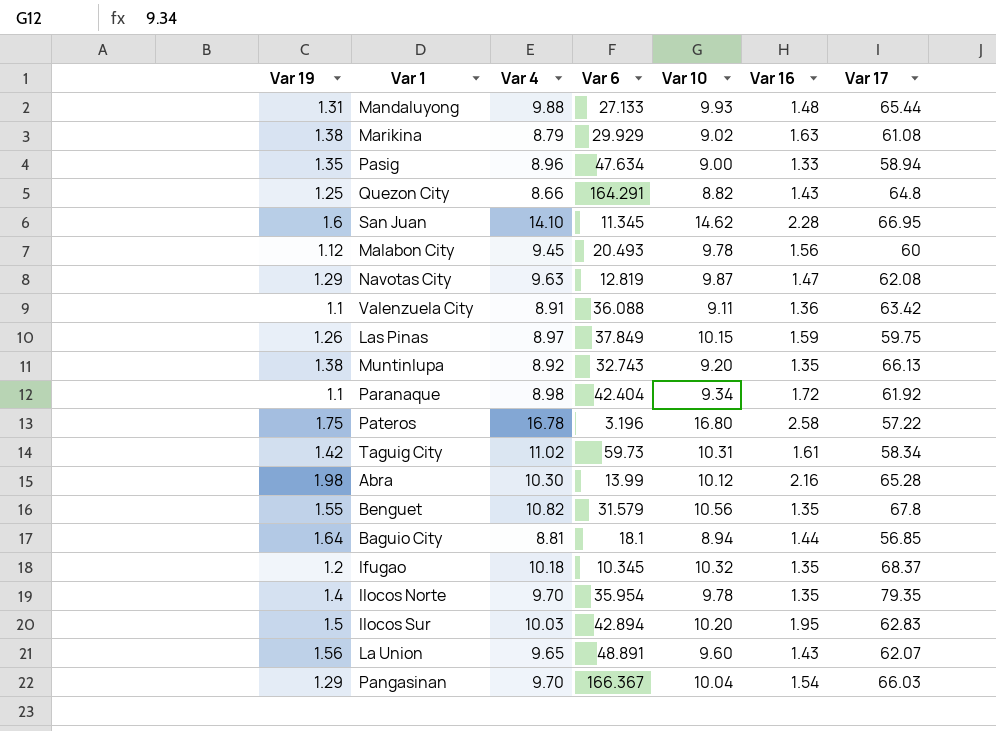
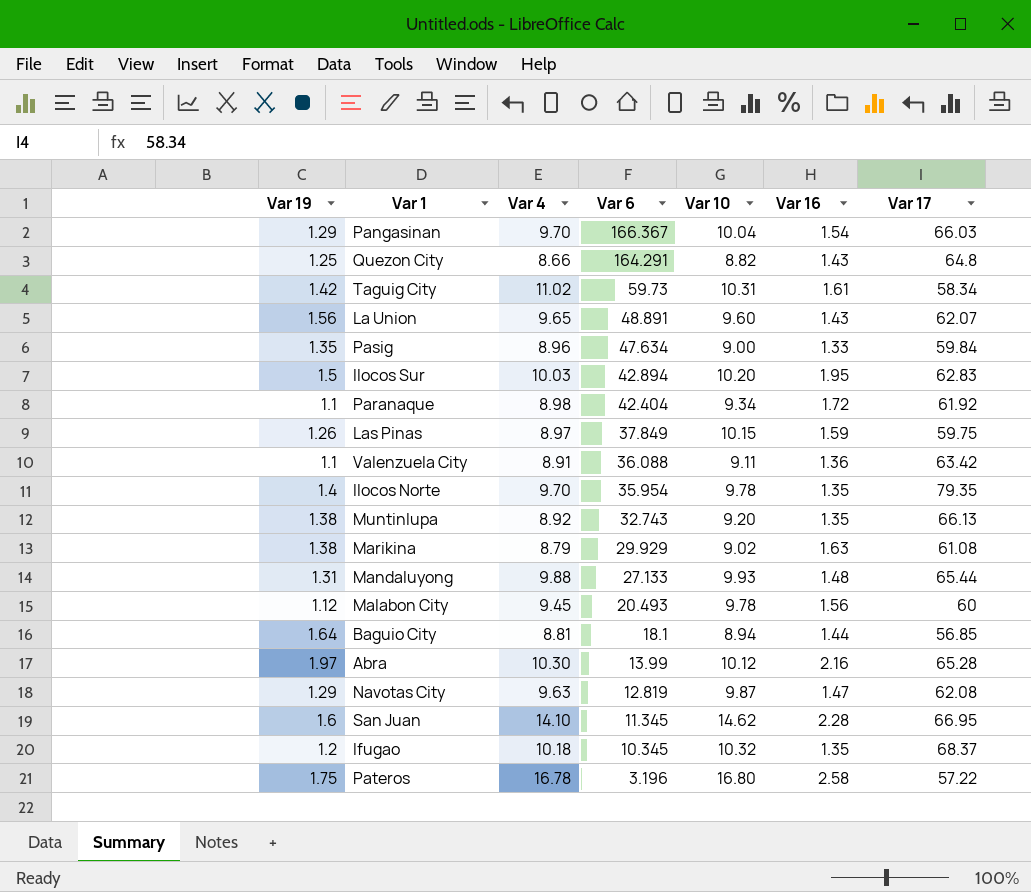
row order: none -> Var 6 descending
row Benguet: 1.55 | 10.82 | 31.579 | 10.56 | 1.35 | 67.8 -> none
Pasig | Var 17: 58.94 -> 59.84
Abra | Var 19: 1.98 -> 1.97

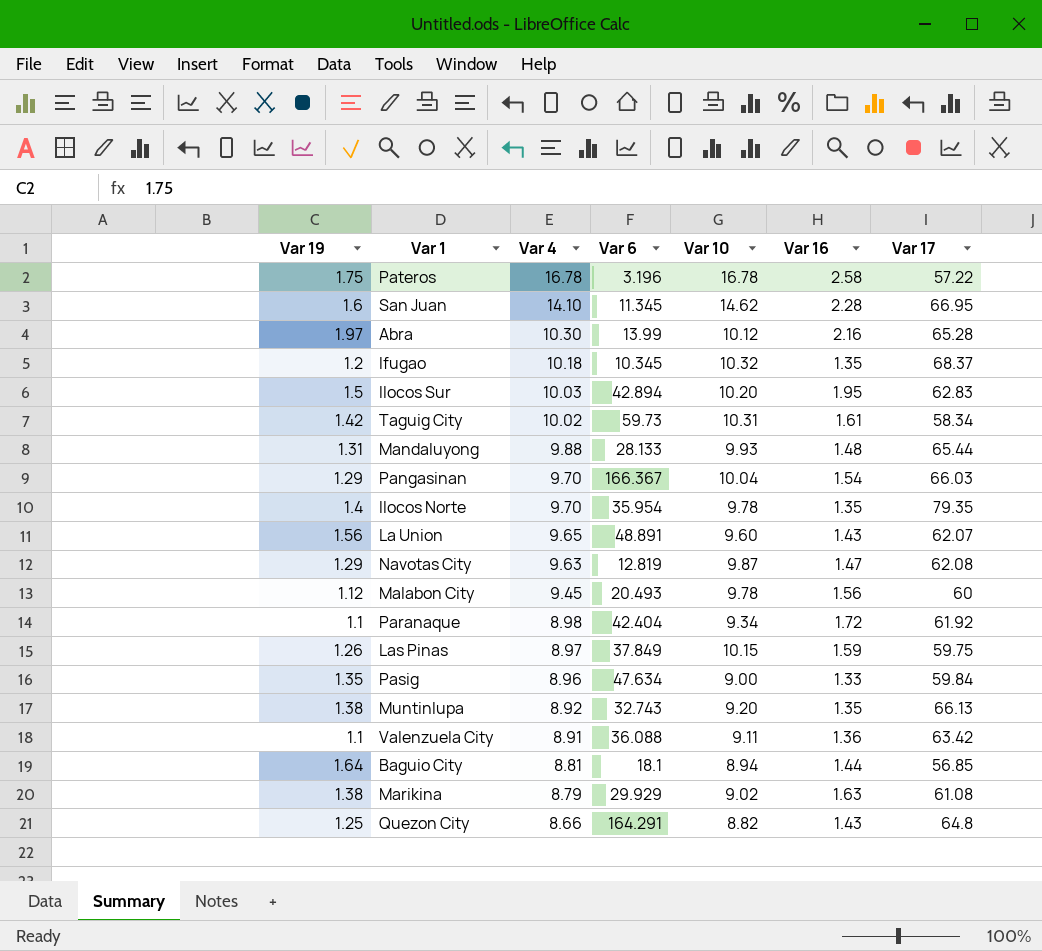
row order: Var 6 descending -> Var 4 descending
Pateros | Var 10: 16.80 -> 16.78
Taguig City | Var 4: 11.02 -> 10.02
Mandaluyong | Var 6: 27.133 -> 28.133

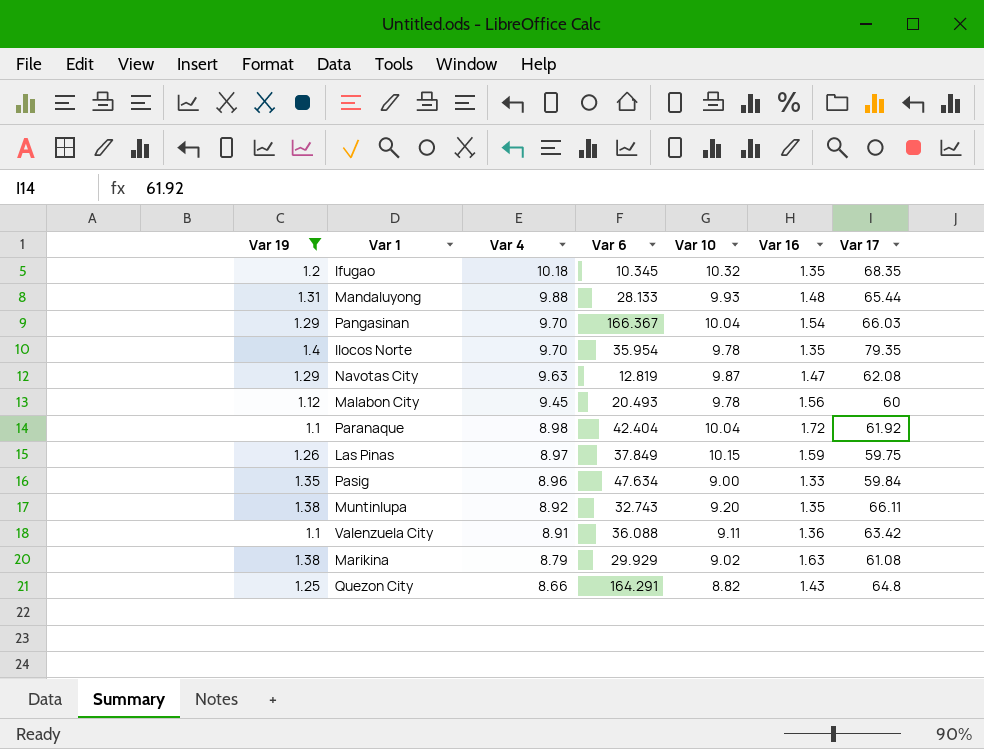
filter: none -> Var 19 <= 1.4
Ifugao | Var 17: 68.37 -> 68.35
Paranaque | Var 10: 9.34 -> 10.04
Muntinlupa | Var 17: 66.13 -> 66.11

